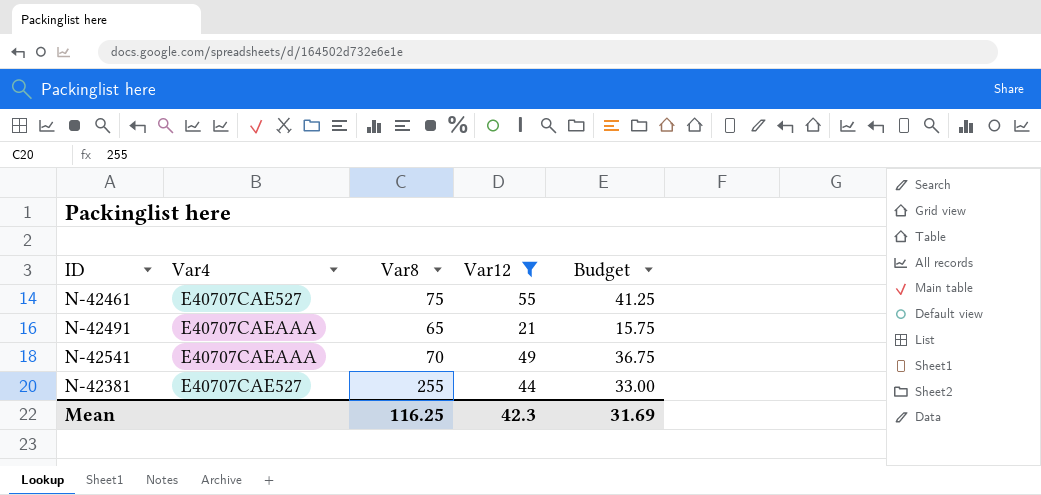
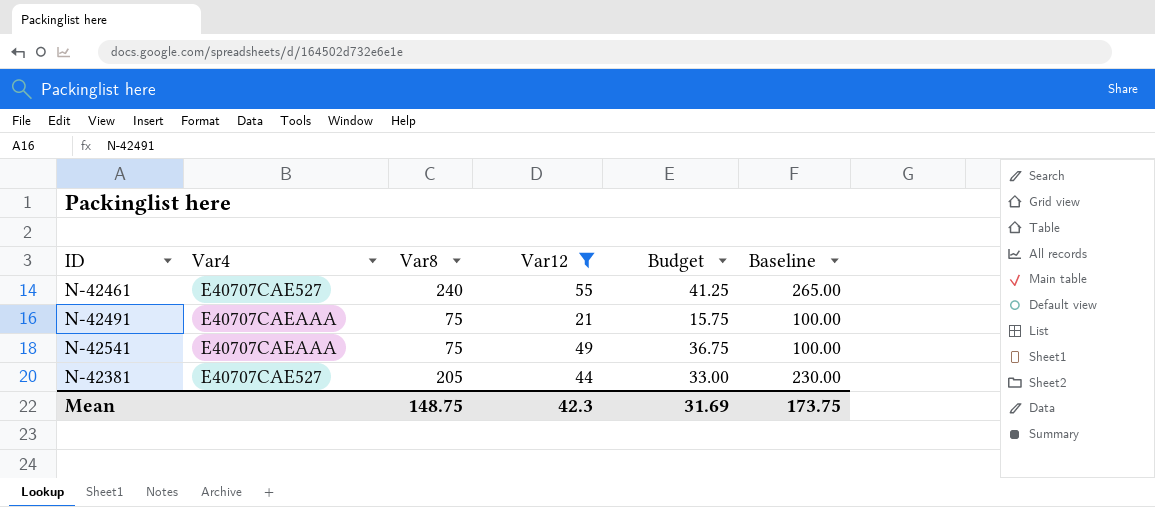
column Baseline | formula: none -> [Var8] + 25
N-42461 | Var8: 75 -> 240
N-42491 | Var8: 65 -> 75
N-42541 | Var8: 70 -> 75
N-42381 | Var8: 255 -> 205
Mean | Var8: 116.25 -> 148.75

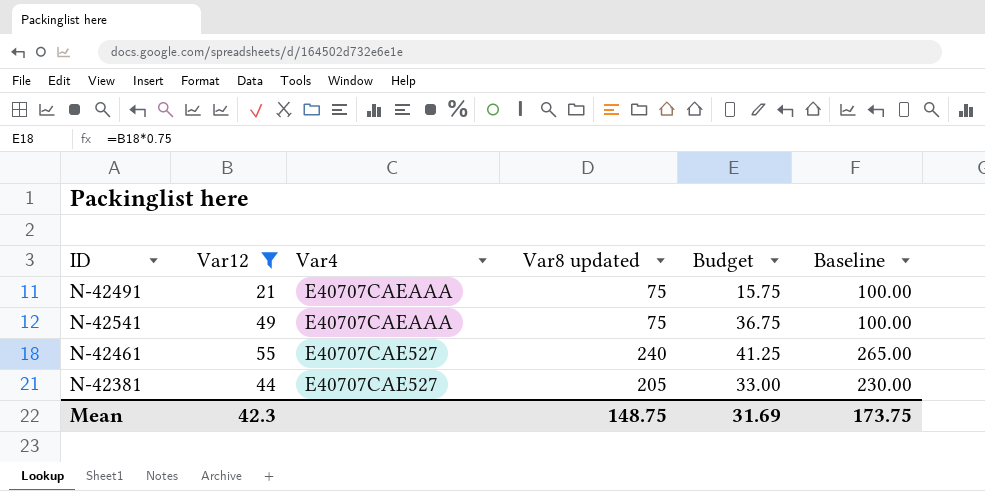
row order: none -> Var4 descending
column Var12 | position: 4 -> 2
column name: Var8 -> Var8 updated

